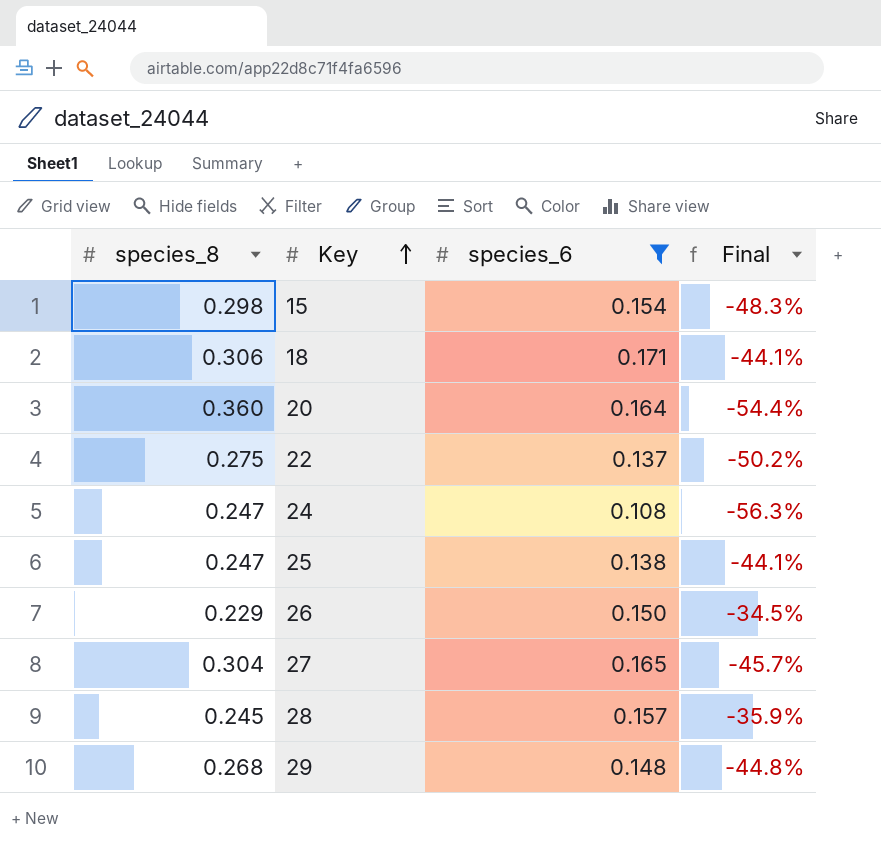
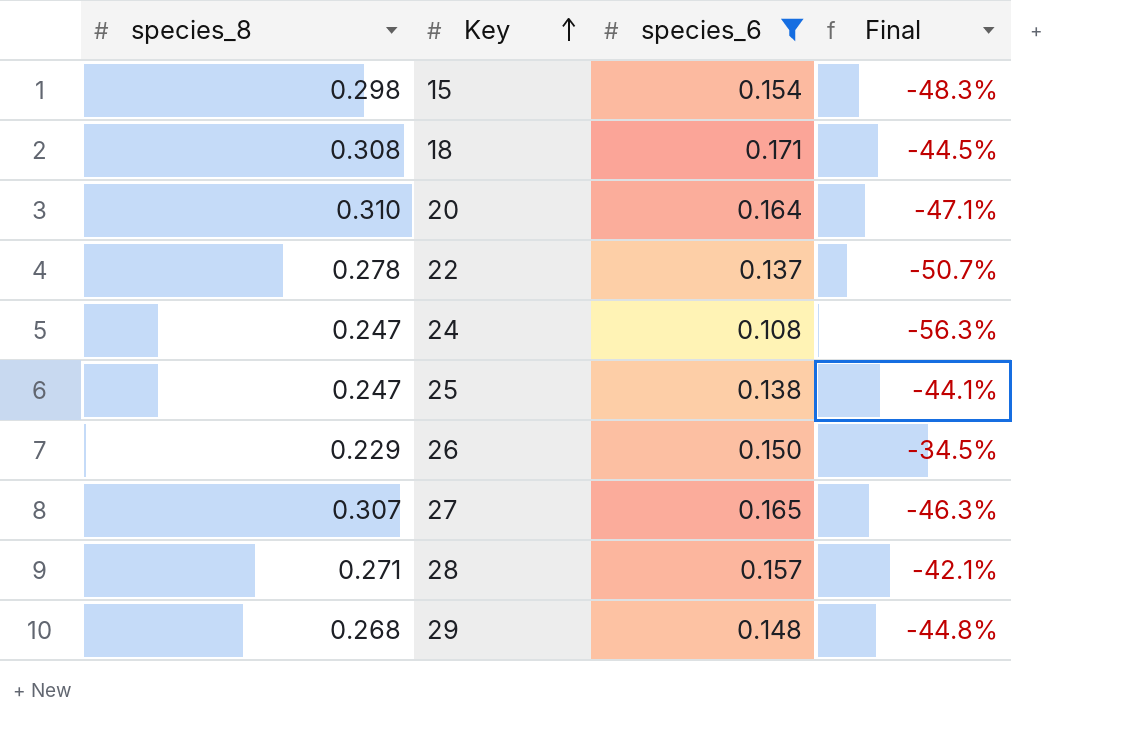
18 | species_8: 0.306 -> 0.308
18 | Final: -44.1% -> -44.5%
20 | species_8: 0.360 -> 0.310
20 | Final: -54.4% -> -47.1%
22 | species_8: 0.275 -> 0.278
22 | Final: -50.2% -> -50.7%
27 | species_8: 0.304 -> 0.307
27 | Final: -45.7% -> -46.3%
28 | species_8: 0.245 -> 0.271
28 | Final: -35.9% -> -42.1%

